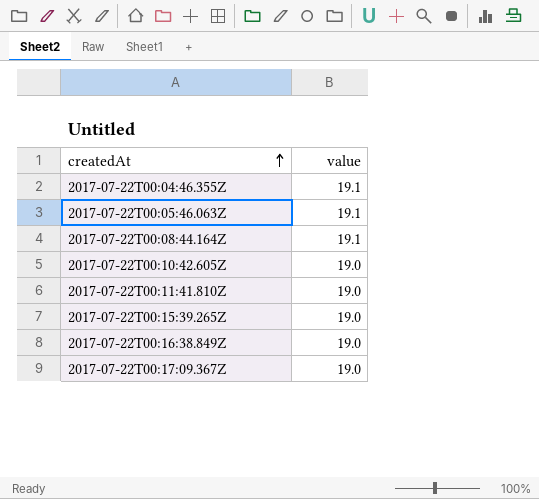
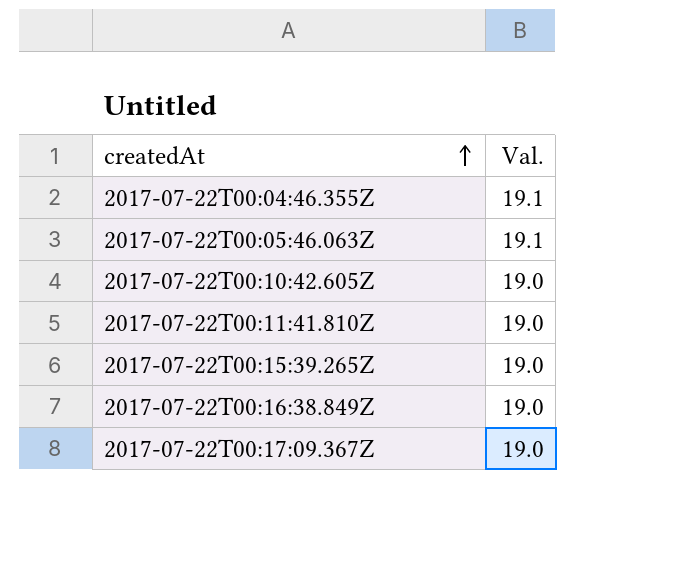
column name: value -> Val.
row 2017-07-22T00:08:44.164Z: 19.1 -> none

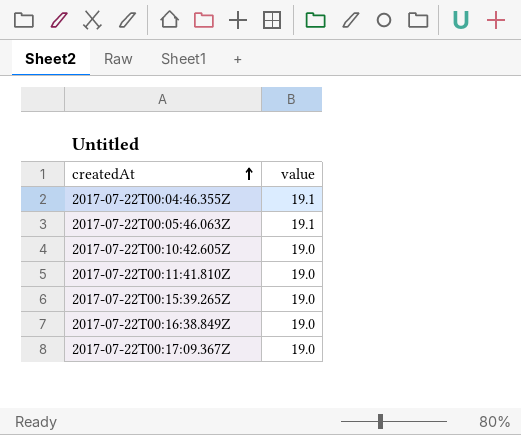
column name: Val. -> value

